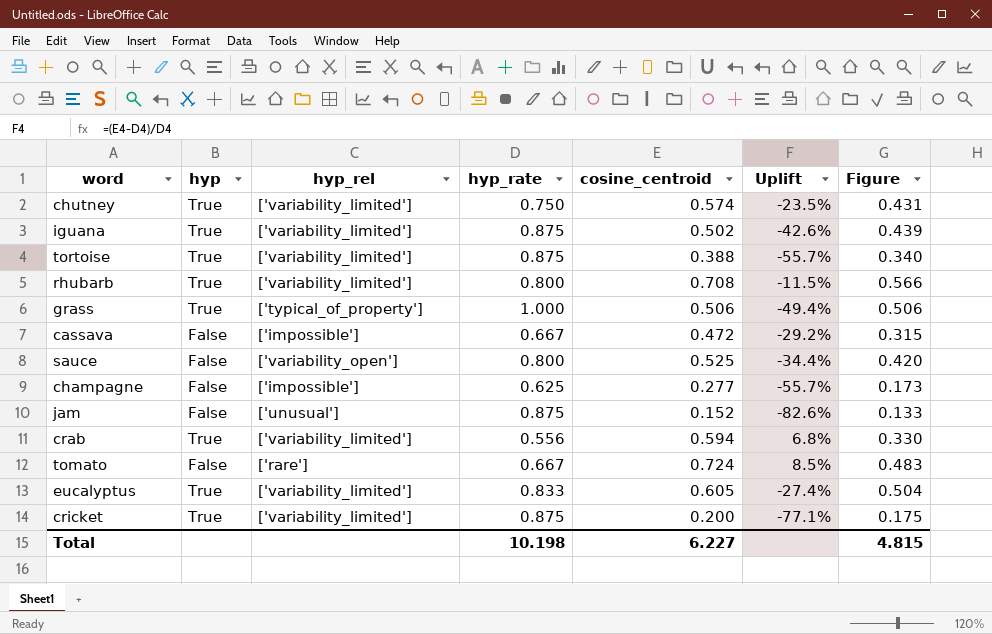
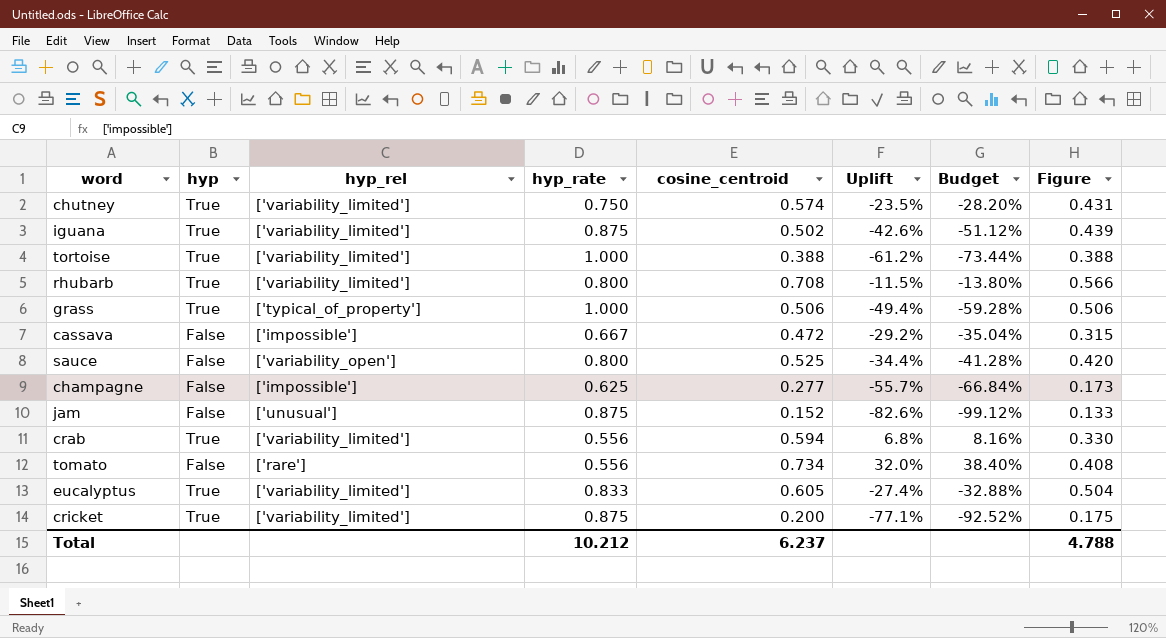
column Budget | formula: none -> [Uplift] * 1.2
tortoise | hyp_rate: 0.875 -> 1.000
tortoise | Uplift: -55.7% -> -61.2%
tortoise | Figure: 0.340 -> 0.388
tomato | hyp_rate: 0.667 -> 0.556
tomato | cosine_centroid: 0.724 -> 0.734
tomato | Uplift: 8.5% -> 32.0%
tomato | Figure: 0.483 -> 0.408
Total | hyp_rate: 10.198 -> 10.212
Total | cosine_centroid: 6.227 -> 6.237
Total | Figure: 4.815 -> 4.788

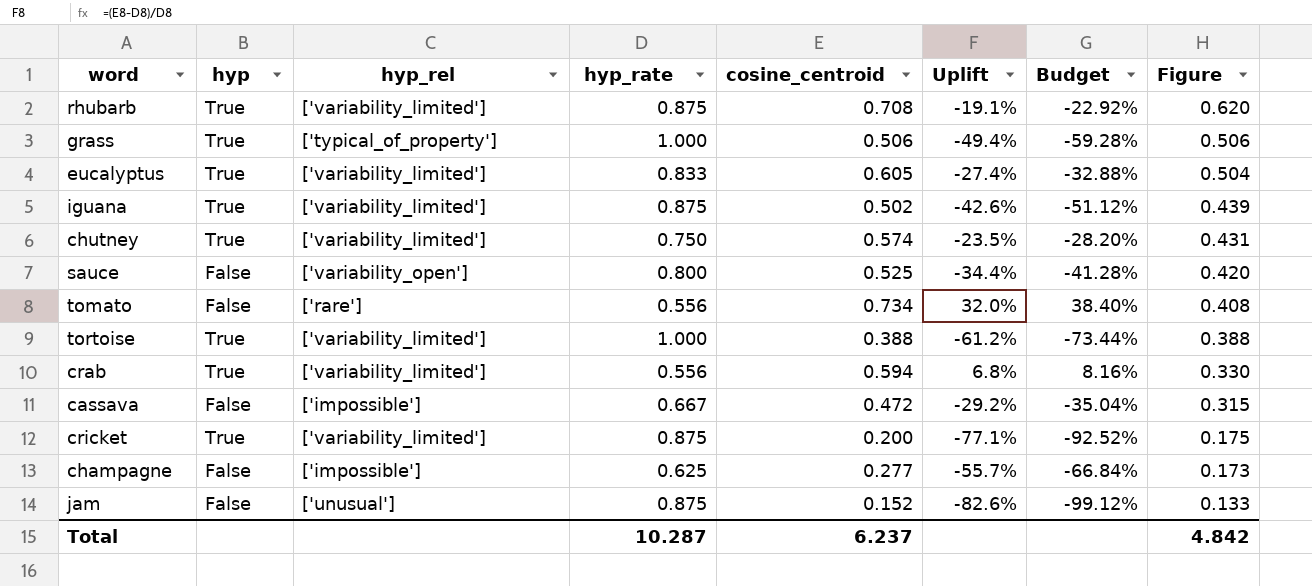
row order: none -> Figure descending
rhubarb | hyp_rate: 0.800 -> 0.875
rhubarb | Uplift: -11.5% -> -19.1%
rhubarb | Budget: -13.80% -> -22.92%
rhubarb | Figure: 0.566 -> 0.620
Total | hyp_rate: 10.212 -> 10.287
Total | Figure: 4.788 -> 4.842

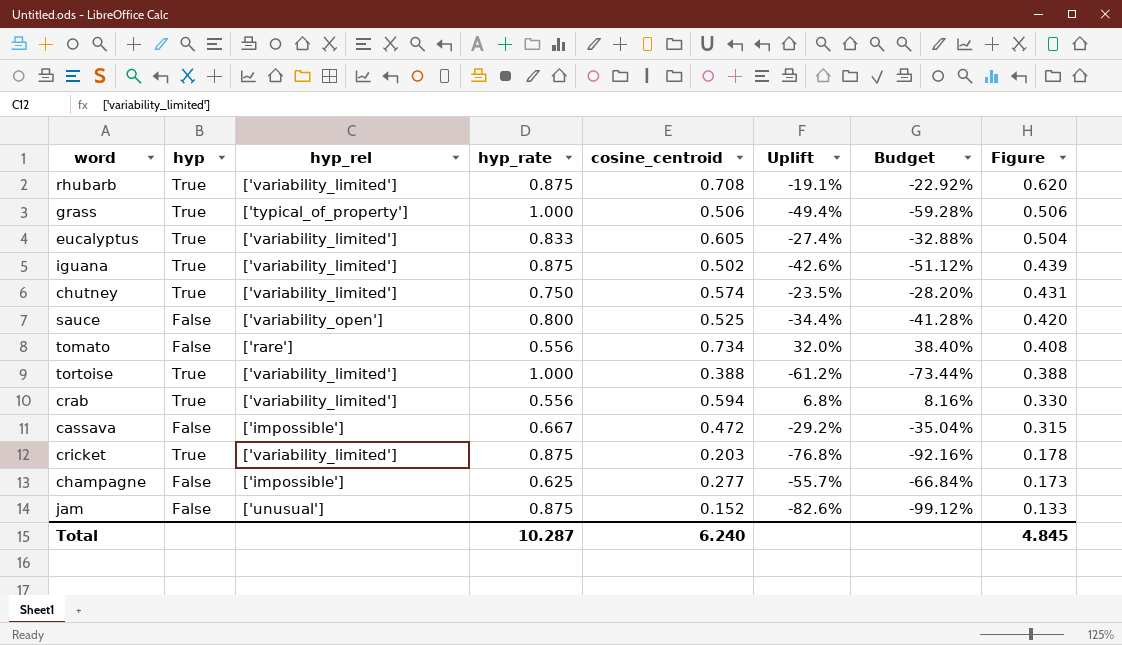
cricket | cosine_centroid: 0.200 -> 0.203
cricket | Uplift: -77.1% -> -76.8%
cricket | Budget: -92.52% -> -92.16%
cricket | Figure: 0.175 -> 0.178
Total | cosine_centroid: 6.237 -> 6.240
Total | Figure: 4.842 -> 4.845

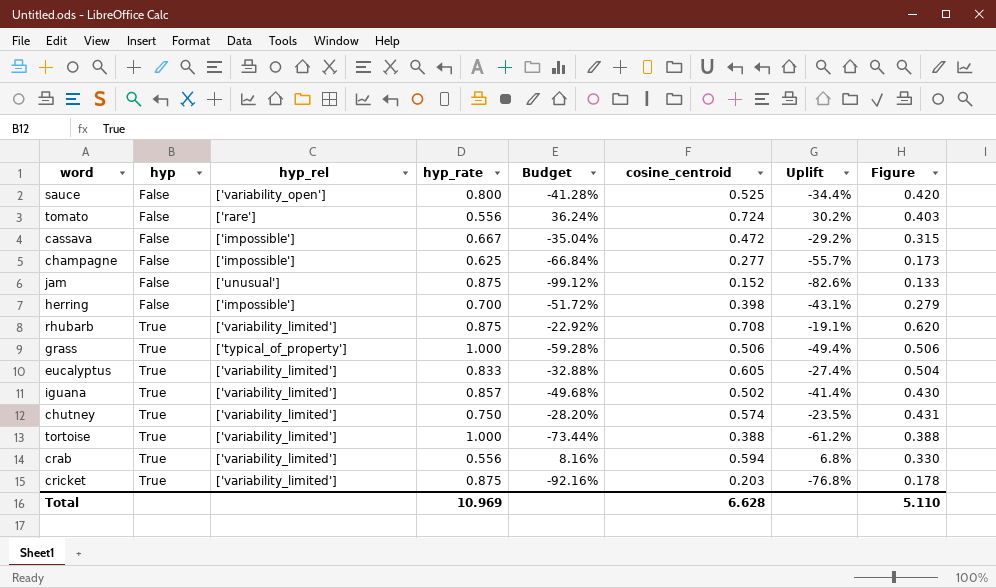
row order: Figure descending -> hyp ascending
column Budget | position: 7 -> 5
tomato | Budget: 38.40% -> 36.24%
tomato | cosine_centroid: 0.734 -> 0.724
tomato | Uplift: 32.0% -> 30.2%
tomato | Figure: 0.408 -> 0.403
row herring: none -> False | ['impossible'] | 0.700 | -51.72% | 0.398 | -43.1% | 0.279
iguana | hyp_rate: 0.875 -> 0.857
iguana | Budget: -51.12% -> -49.68%
iguana | Uplift: -42.6% -> -41.4%
iguana | Figure: 0.439 -> 0.430
Total | hyp_rate: 10.287 -> 10.969
Total | cosine_centroid: 6.240 -> 6.628
Total | Figure: 4.845 -> 5.110

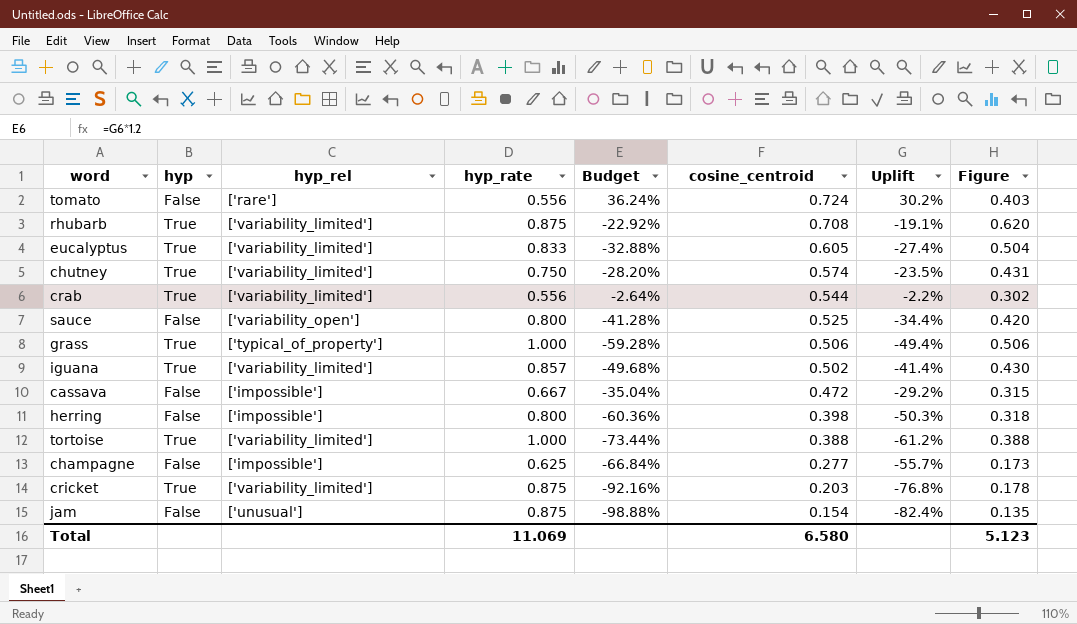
row order: hyp ascending -> cosine_centroid descending
crab | Budget: 8.16% -> -2.64%
crab | cosine_centroid: 0.594 -> 0.544
crab | Uplift: 6.8% -> -2.2%
crab | Figure: 0.330 -> 0.302
herring | hyp_rate: 0.700 -> 0.800
herring | Budget: -51.72% -> -60.36%
herring | Uplift: -43.1% -> -50.3%
herring | Figure: 0.279 -> 0.318
jam | Budget: -99.12% -> -98.88%
jam | cosine_centroid: 0.152 -> 0.154
jam | Uplift: -82.6% -> -82.4%
jam | Figure: 0.133 -> 0.135
Total | hyp_rate: 10.969 -> 11.069
Total | cosine_centroid: 6.628 -> 6.580
Total | Figure: 5.110 -> 5.123

